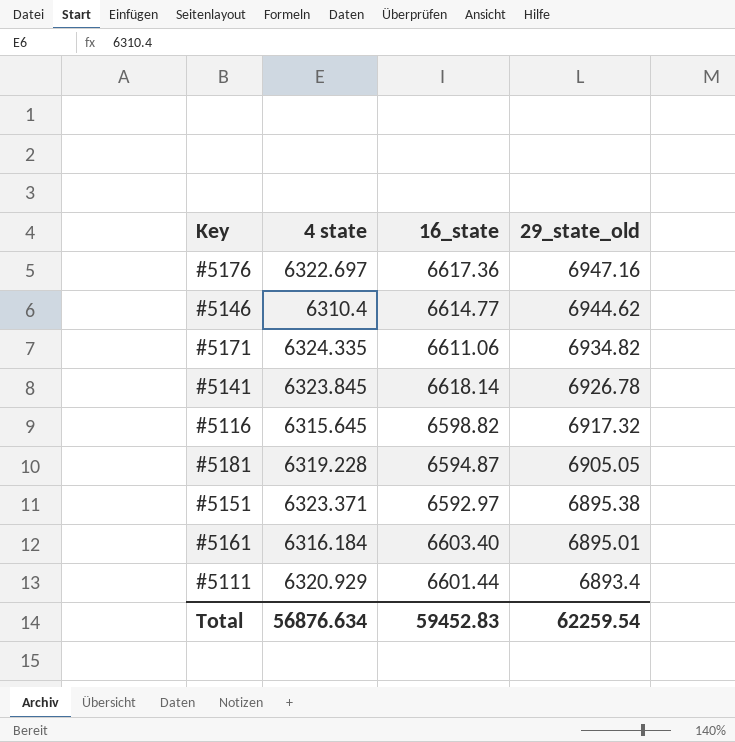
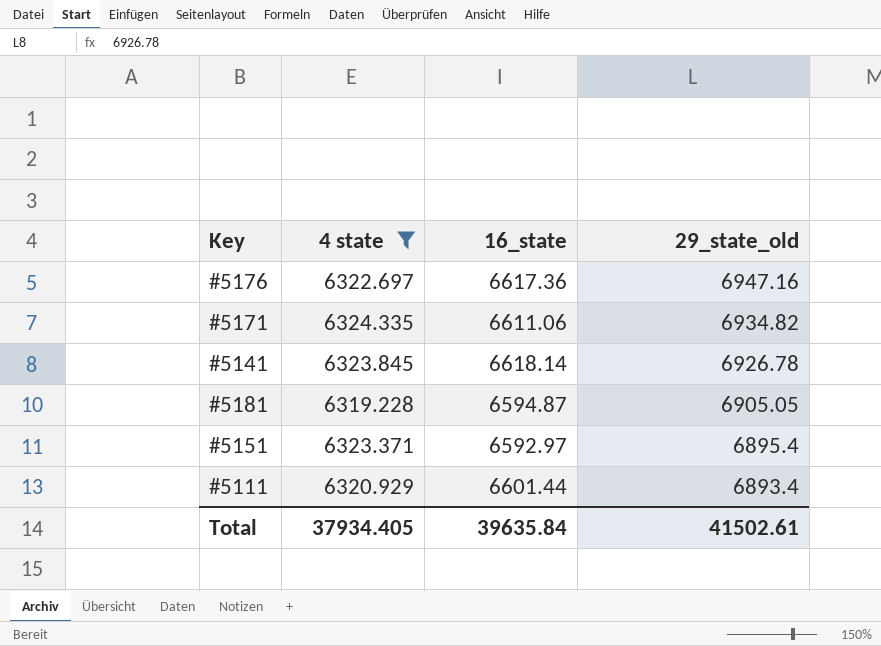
filter: none -> 4 state >= 6319.228
#5151 | 29_state_old: 6895.38 -> 6895.4
Total | 4 state: 56876.634 -> 37934.405
Total | 16_state: 59452.83 -> 39635.84
Total | 29_state_old: 62259.54 -> 41502.61

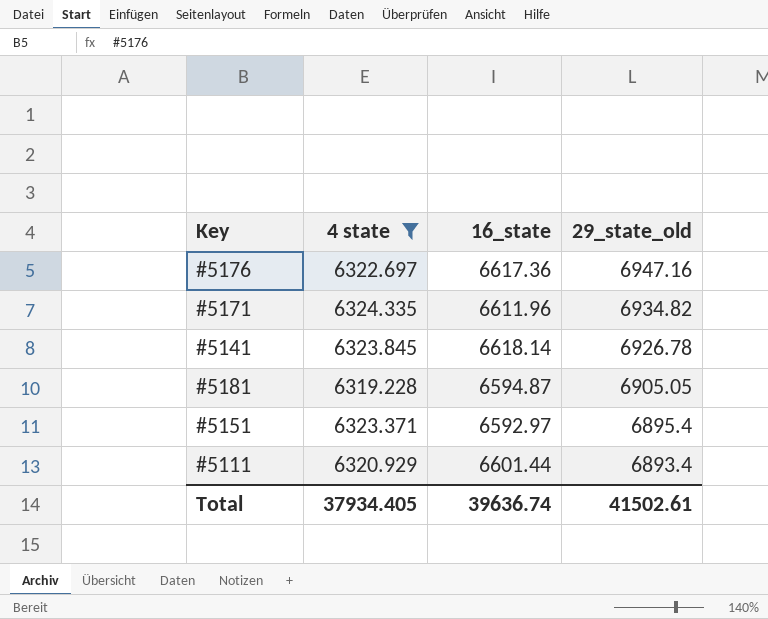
#5171 | 16_state: 6611.06 -> 6611.96
Total | 16_state: 39635.84 -> 39636.74

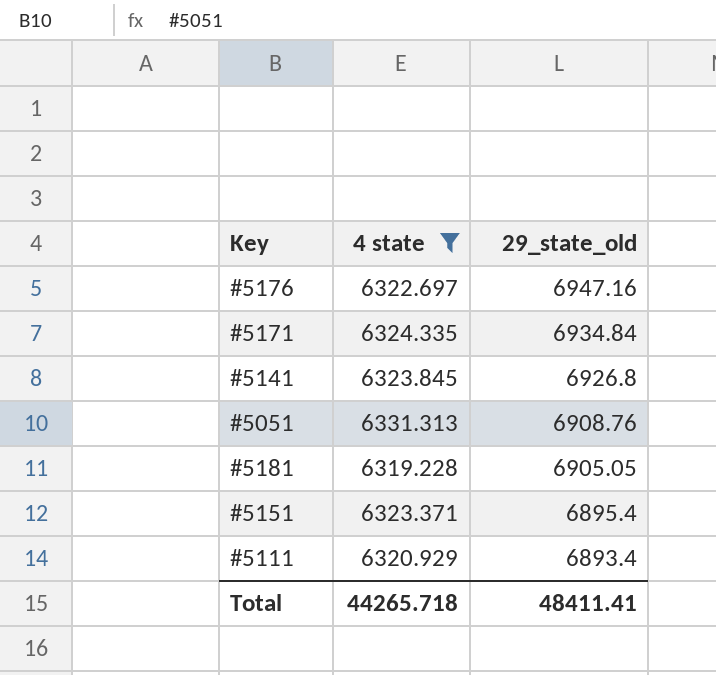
column 16_state | position: 3 -> none
#5171 | 29_state_old: 6934.82 -> 6934.84
#5141 | 29_state_old: 6926.78 -> 6926.8
row #5051: none -> 6331.313 | 6908.76
Total | 4 state: 37934.405 -> 44265.718
Total | 29_state_old: 41502.61 -> 48411.41

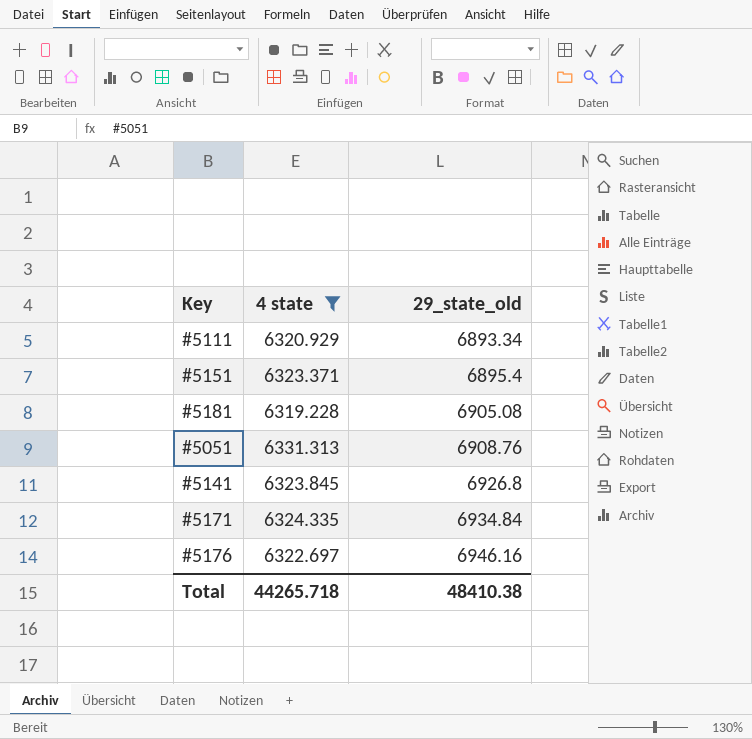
row order: 29_state_old descending -> 29_state_old ascending
#5111 | 29_state_old: 6893.4 -> 6893.34
#5181 | 29_state_old: 6905.05 -> 6905.08
#5176 | 29_state_old: 6947.16 -> 6946.16
Total | 29_state_old: 48411.41 -> 48410.38

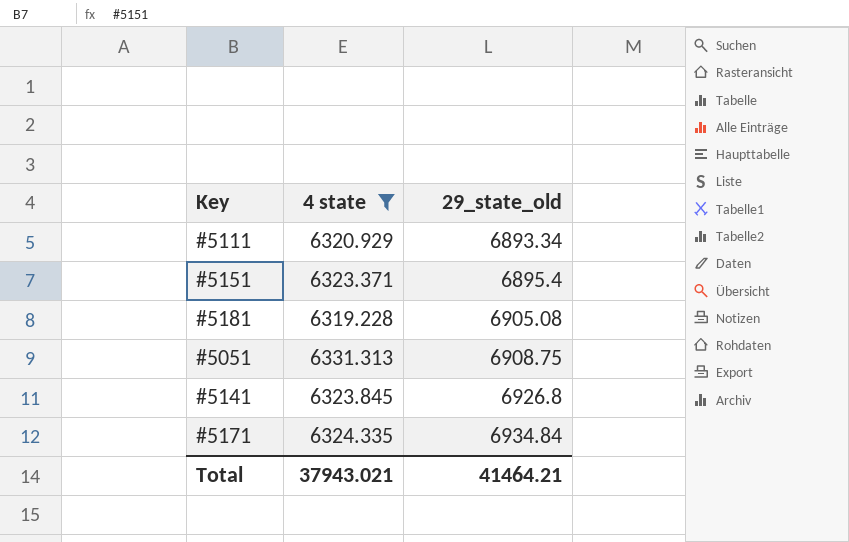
row #5176: 6322.697 | 6946.16 -> none
#5051 | 29_state_old: 6908.76 -> 6908.75
Total | 4 state: 44265.718 -> 37943.021
Total | 29_state_old: 48410.38 -> 41464.21

